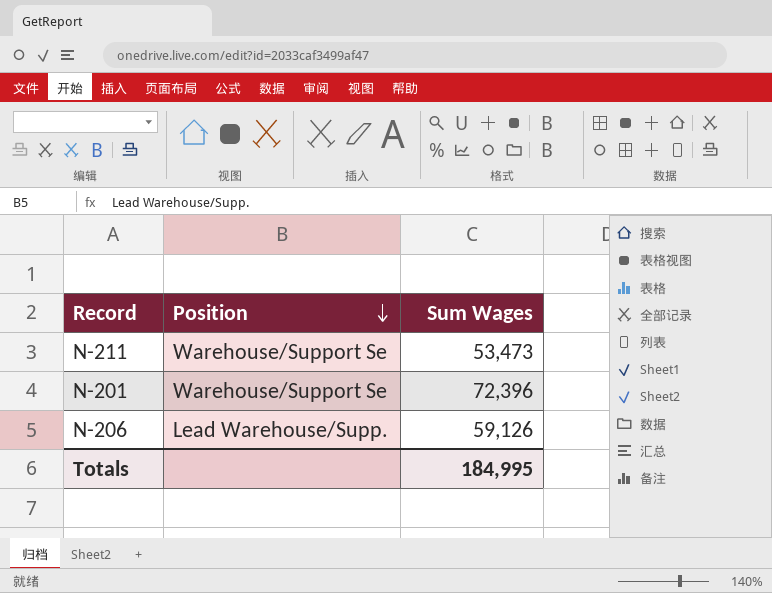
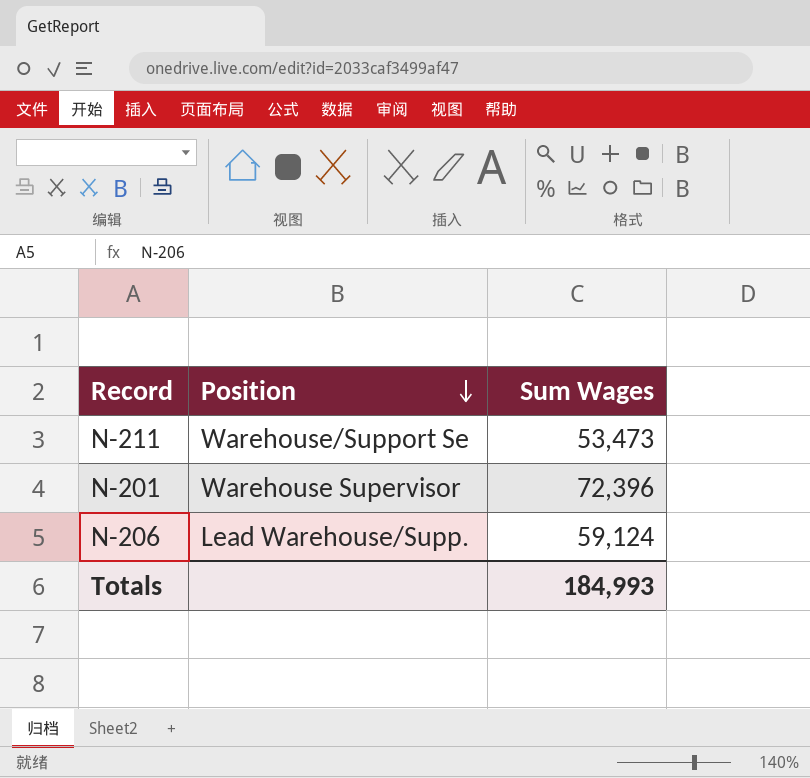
N-201 | Position: Warehouse/Support Se -> Warehouse Supervisor
N-206 | Sum Wages: 59,126 -> 59,124
Totals | Sum Wages: 184,995 -> 184,993

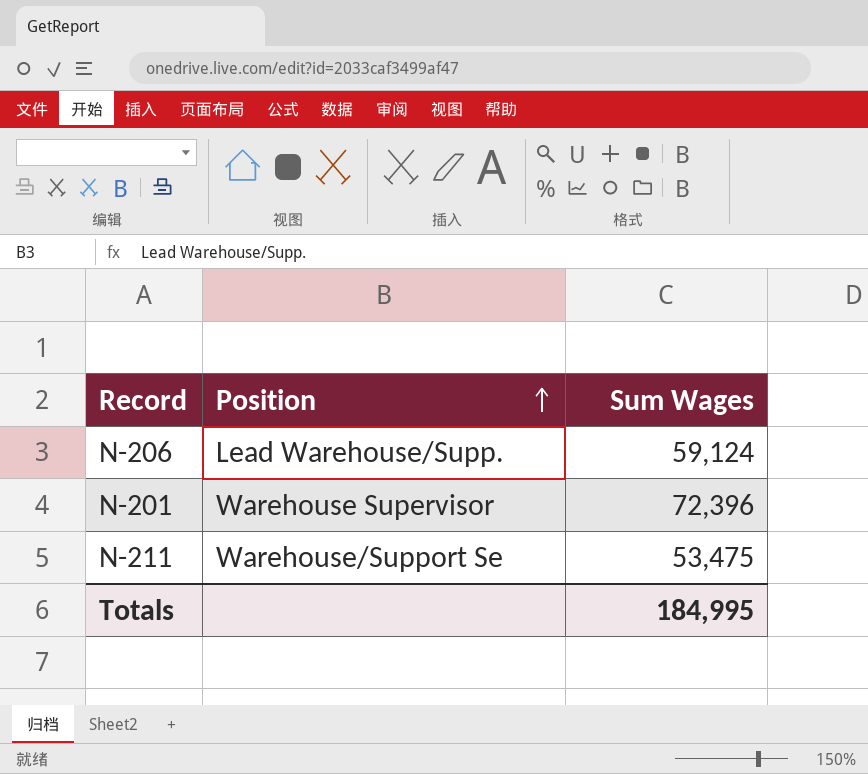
row order: Position descending -> Position ascending
N-211 | Sum Wages: 53,473 -> 53,475
Totals | Sum Wages: 184,993 -> 184,995

